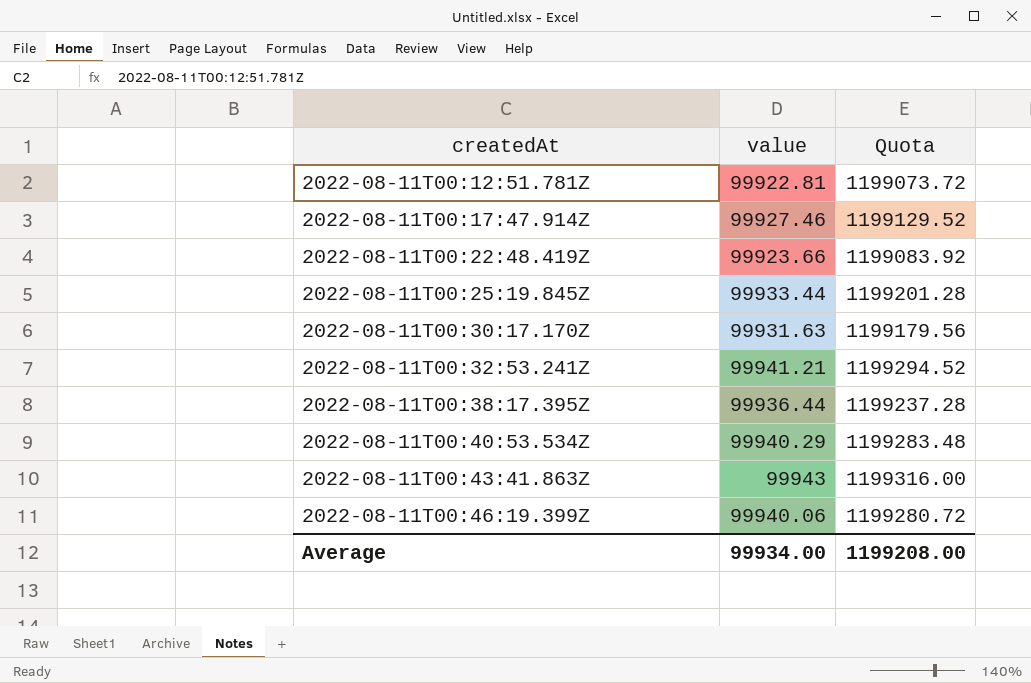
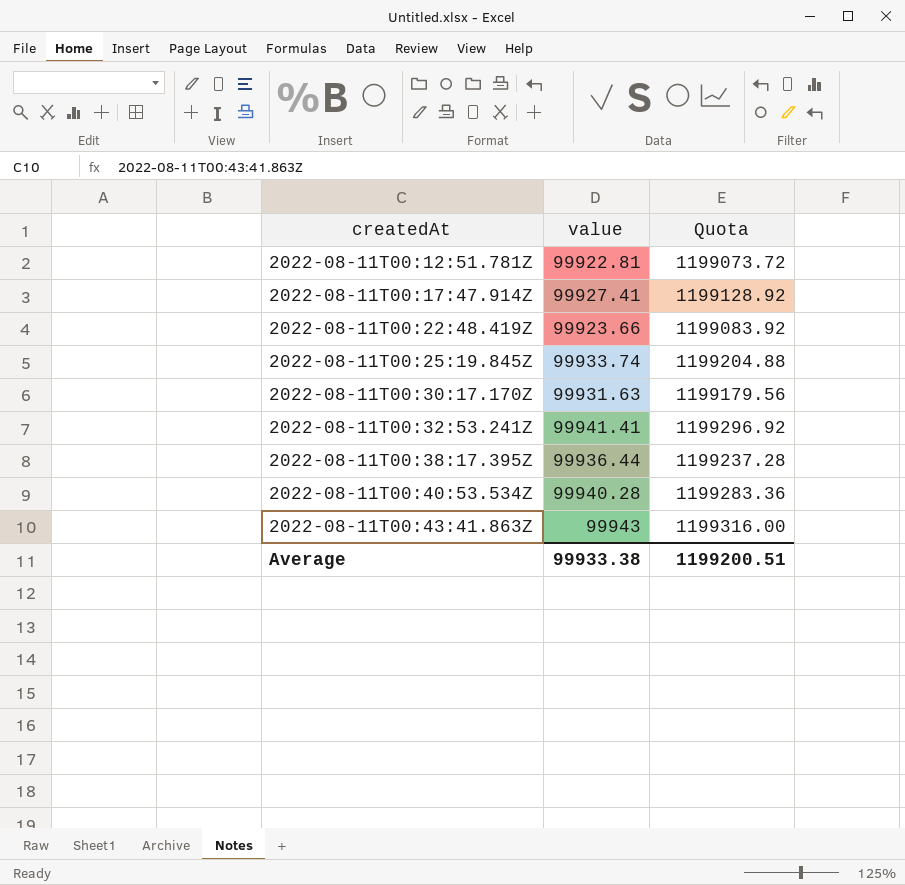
row 2022-08-11T00:46:19.399Z: 99940.06 | 1199280.72 -> none
2022-08-11T00:17:47.914Z | value: 99927.46 -> 99927.41
2022-08-11T00:17:47.914Z | Quota: 1199129.52 -> 1199128.92
2022-08-11T00:25:19.845Z | value: 99933.44 -> 99933.74
2022-08-11T00:25:19.845Z | Quota: 1199201.28 -> 1199204.88
2022-08-11T00:32:53.241Z | value: 99941.21 -> 99941.41
2022-08-11T00:32:53.241Z | Quota: 1199294.52 -> 1199296.92
2022-08-11T00:40:53.534Z | value: 99940.29 -> 99940.28
2022-08-11T00:40:53.534Z | Quota: 1199283.48 -> 1199283.36
Average | value: 99934.00 -> 99933.38
Average | Quota: 1199208.00 -> 1199200.51

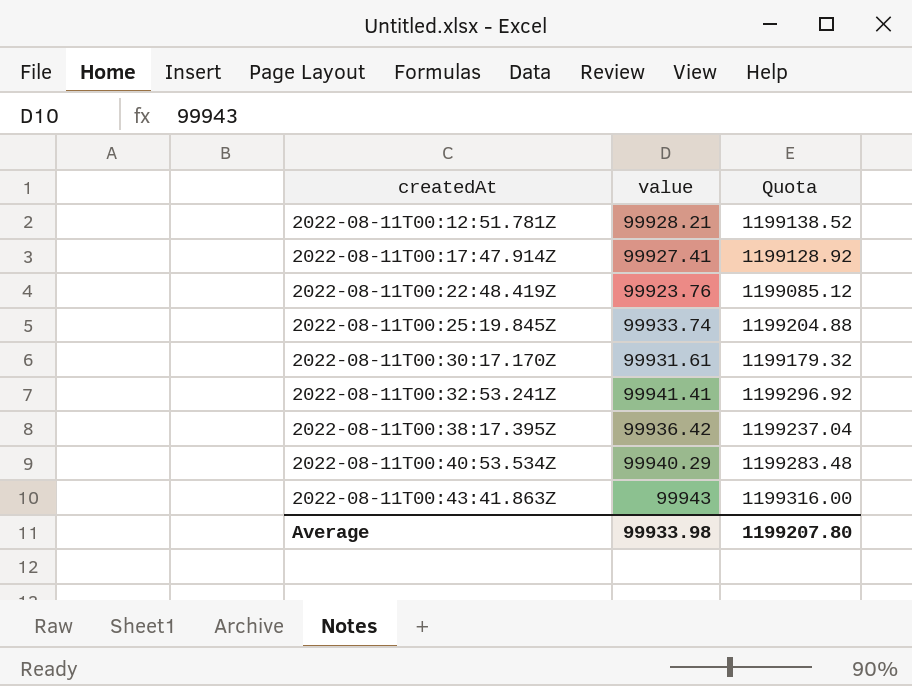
2022-08-11T00:12:51.781Z | value: 99922.81 -> 99928.21
2022-08-11T00:12:51.781Z | Quota: 1199073.72 -> 1199138.52
2022-08-11T00:22:48.419Z | value: 99923.66 -> 99923.76
2022-08-11T00:22:48.419Z | Quota: 1199083.92 -> 1199085.12
2022-08-11T00:30:17.170Z | value: 99931.63 -> 99931.61
2022-08-11T00:30:17.170Z | Quota: 1199179.56 -> 1199179.32
2022-08-11T00:38:17.395Z | value: 99936.44 -> 99936.42
2022-08-11T00:38:17.395Z | Quota: 1199237.28 -> 1199237.04
2022-08-11T00:40:53.534Z | value: 99940.28 -> 99940.29
2022-08-11T00:40:53.534Z | Quota: 1199283.36 -> 1199283.48
Average | value: 99933.38 -> 99933.98
Average | Quota: 1199200.51 -> 1199207.80

